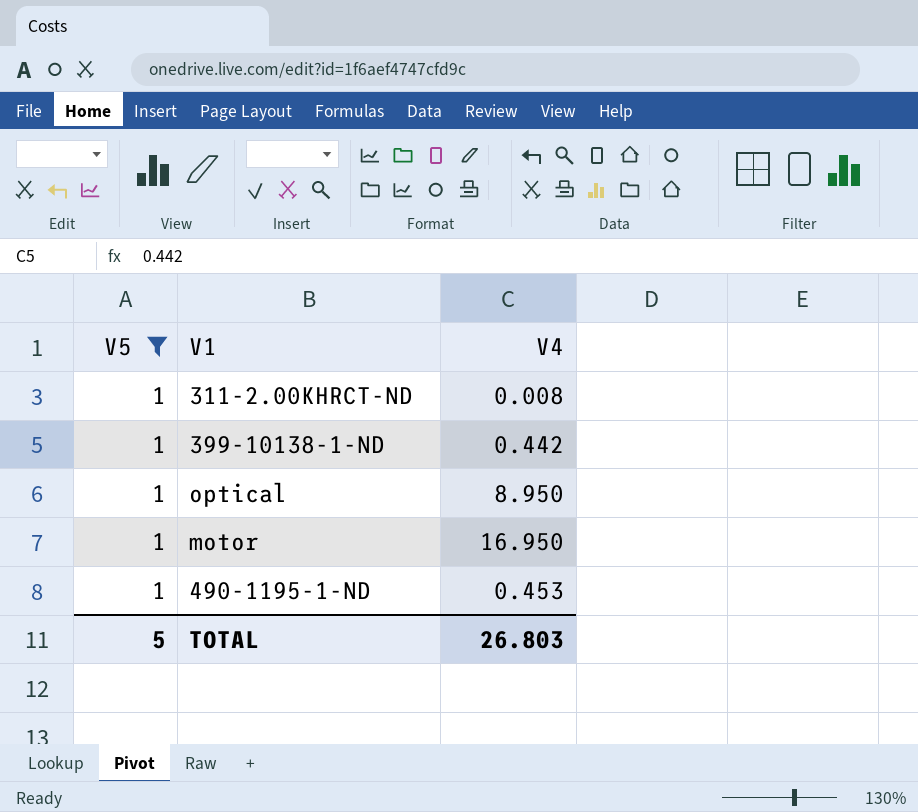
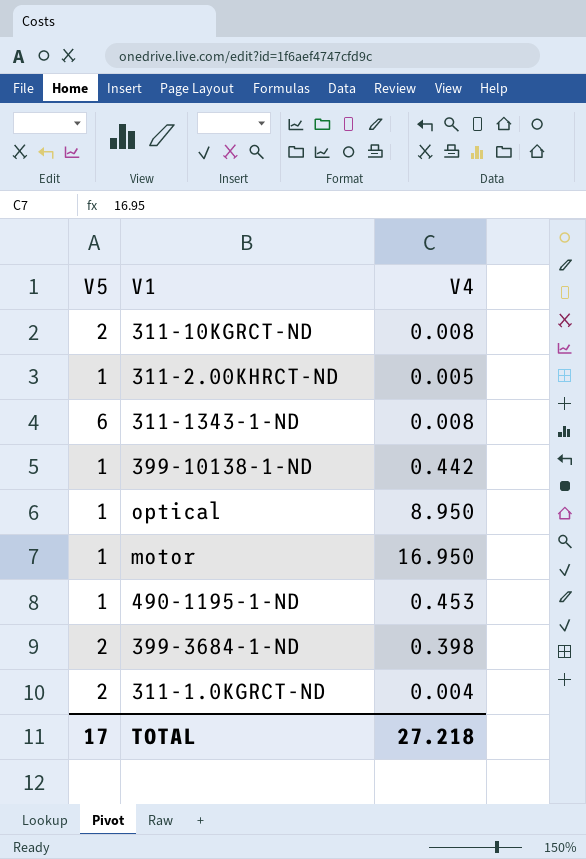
filter: V5 = 1 -> none
311-2.00KHRCT-ND | V4: 0.008 -> 0.005
TOTAL | V5: 5 -> 17
TOTAL | V4: 26.803 -> 27.218

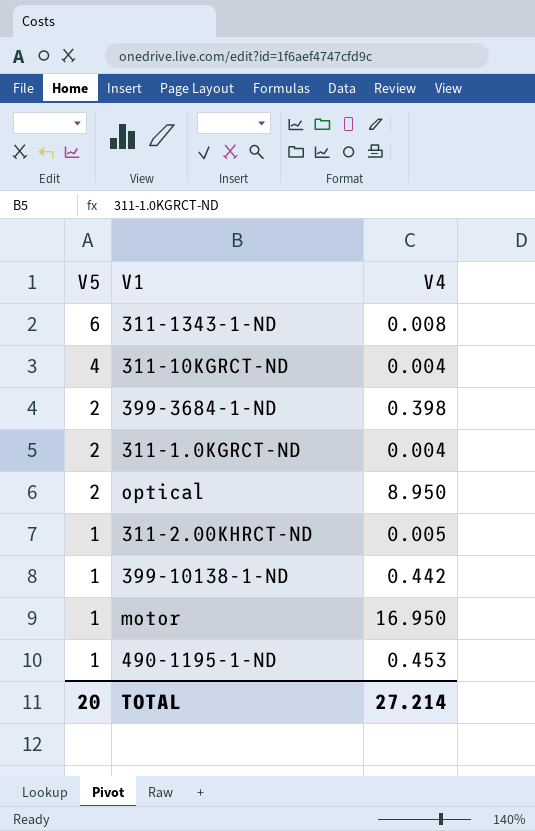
row order: none -> V5 descending
311-10KGRCT-ND | V5: 2 -> 4
311-10KGRCT-ND | V4: 0.008 -> 0.004
optical | V5: 1 -> 2
TOTAL | V5: 17 -> 20
TOTAL | V4: 27.218 -> 27.214

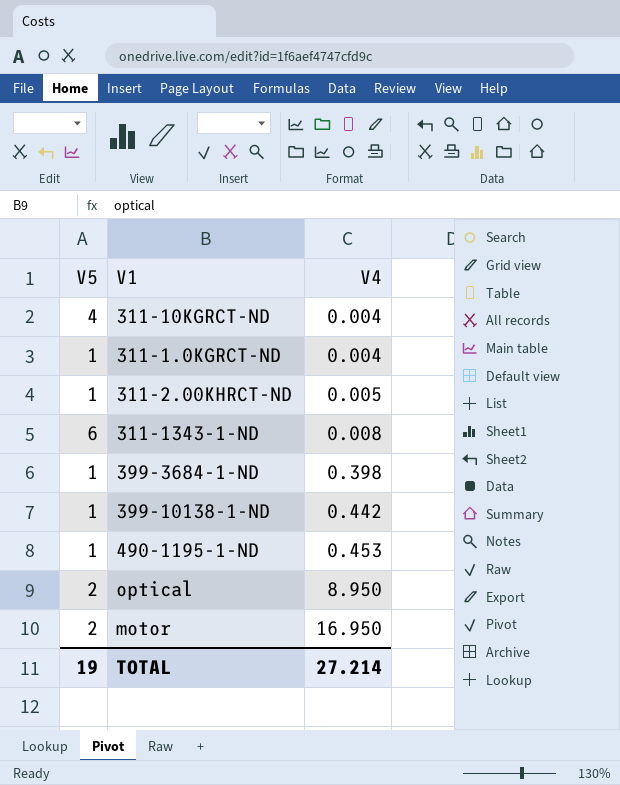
row order: V5 descending -> V4 ascending
311-1.0KGRCT-ND | V5: 2 -> 1
399-3684-1-ND | V5: 2 -> 1
motor | V5: 1 -> 2
TOTAL | V5: 20 -> 19

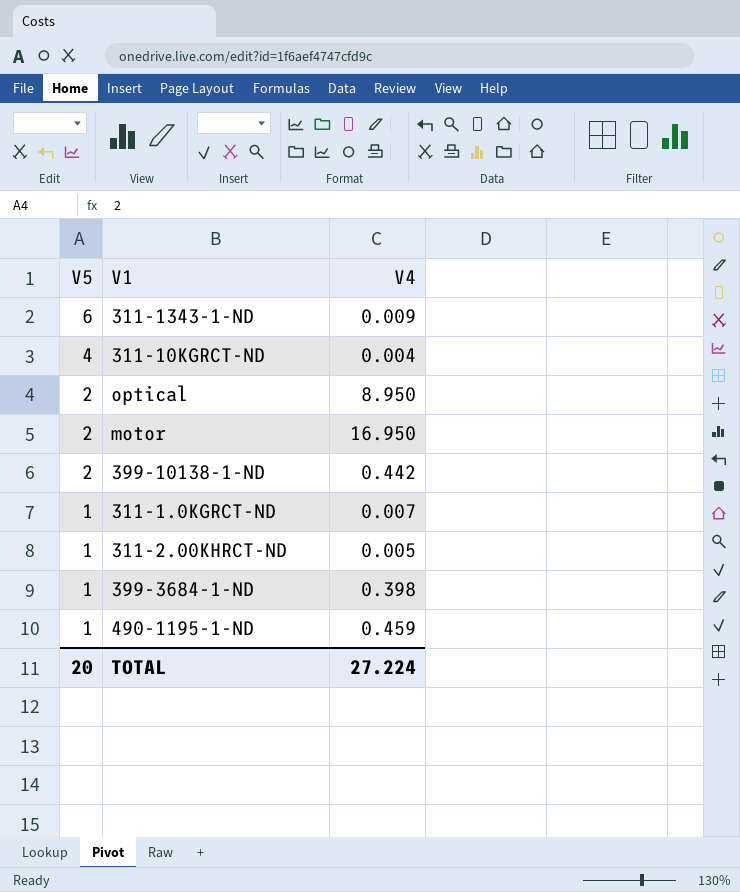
row order: V4 ascending -> V5 descending
311-1343-1-ND | V4: 0.008 -> 0.009
399-10138-1-ND | V5: 1 -> 2
311-1.0KGRCT-ND | V4: 0.004 -> 0.007
490-1195-1-ND | V4: 0.453 -> 0.459
TOTAL | V5: 19 -> 20
TOTAL | V4: 27.214 -> 27.224

